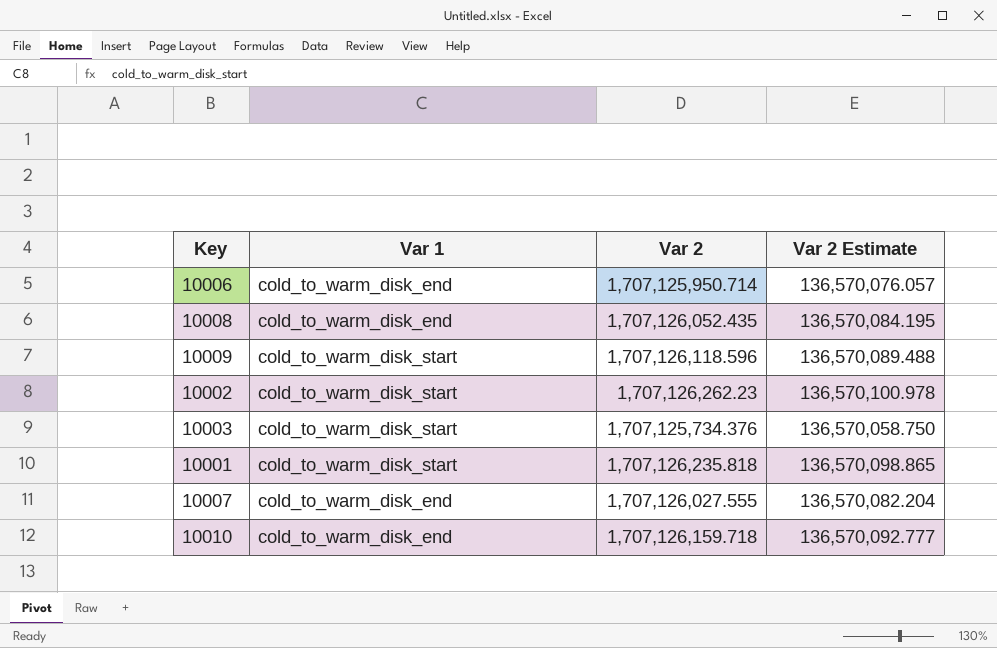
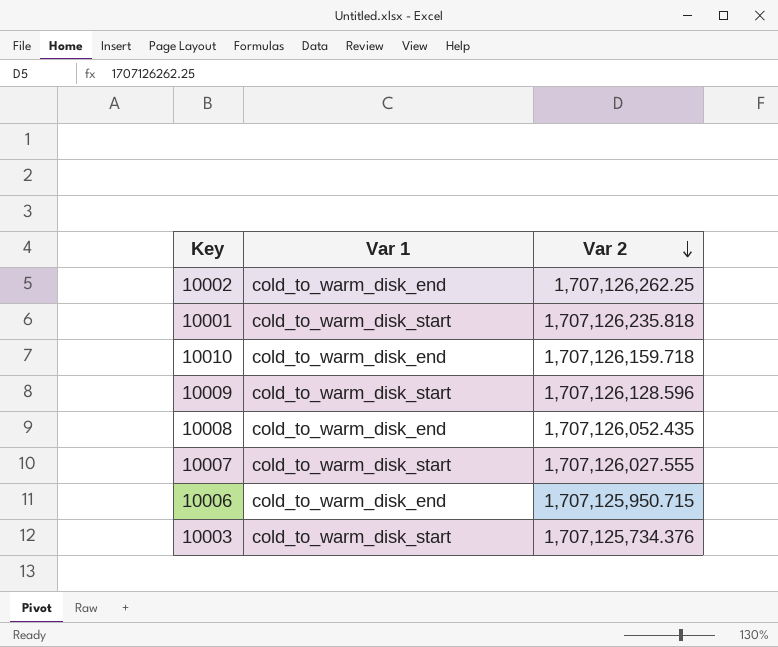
row order: none -> Var 2 descending
column Var 2 Estimate | formula: [Var 2] * 0.08 -> none
10002 | Var 1: cold_to_warm_disk_start -> cold_to_warm_disk_end
10002 | Var 2: 1,707,126,262.23 -> 1,707,126,262.25
10009 | Var 2: 1,707,126,118.596 -> 1,707,126,128.596
10007 | Var 1: cold_to_warm_disk_end -> cold_to_warm_disk_start
10006 | Var 2: 1,707,125,950.714 -> 1,707,125,950.715

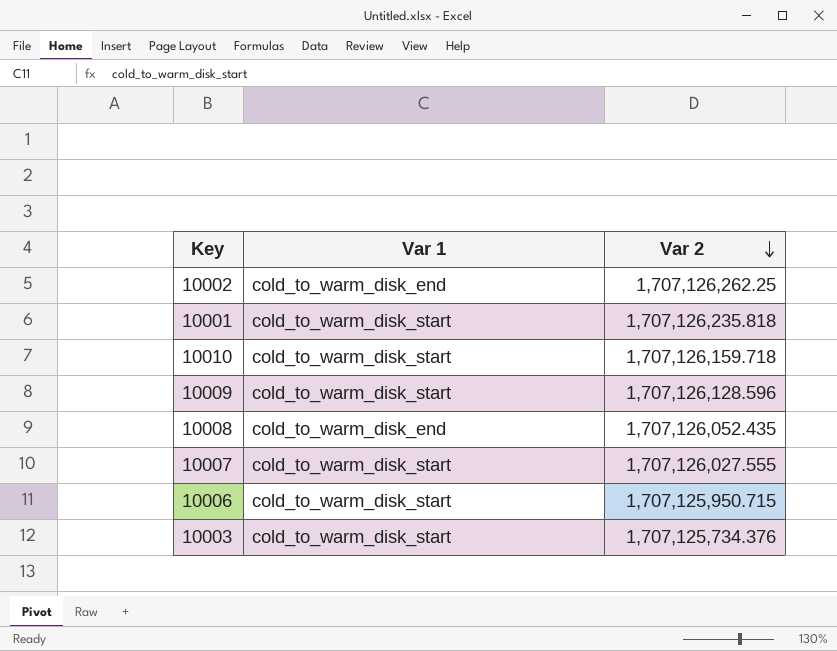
10010 | Var 1: cold_to_warm_disk_end -> cold_to_warm_disk_start
10006 | Var 1: cold_to_warm_disk_end -> cold_to_warm_disk_start

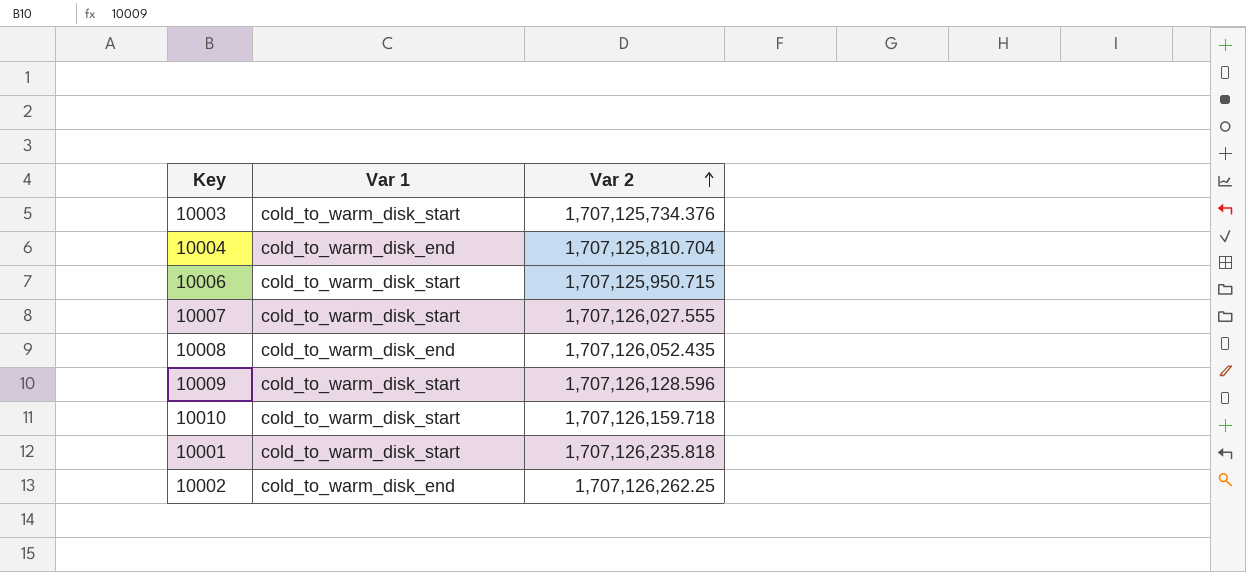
row order: Var 2 descending -> Var 2 ascending
row 10004: none -> cold_to_warm_disk_end | 1,707,125,810.704

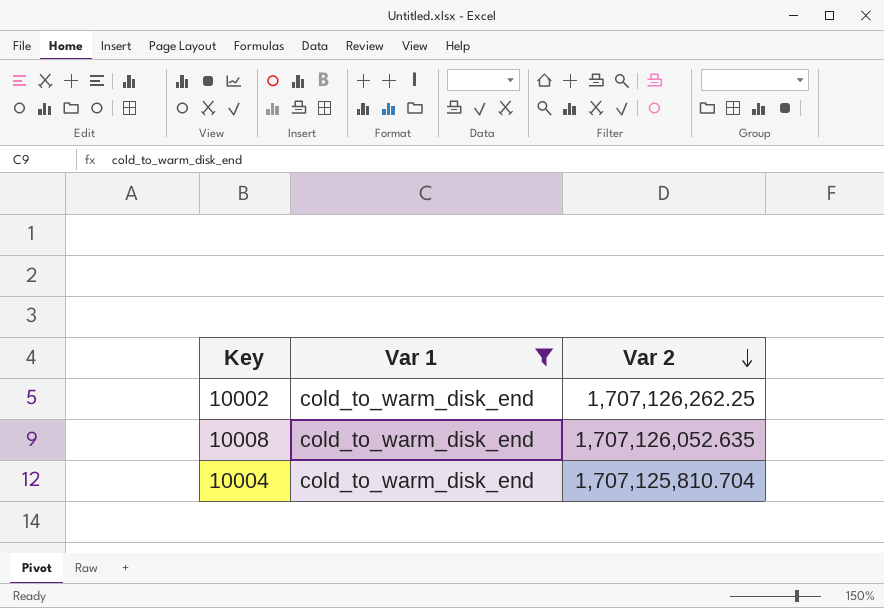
filter: none -> Var 1 = cold_to_warm_disk_end
row order: Var 2 ascending -> Var 2 descending
10008 | Var 2: 1,707,126,052.435 -> 1,707,126,052.635

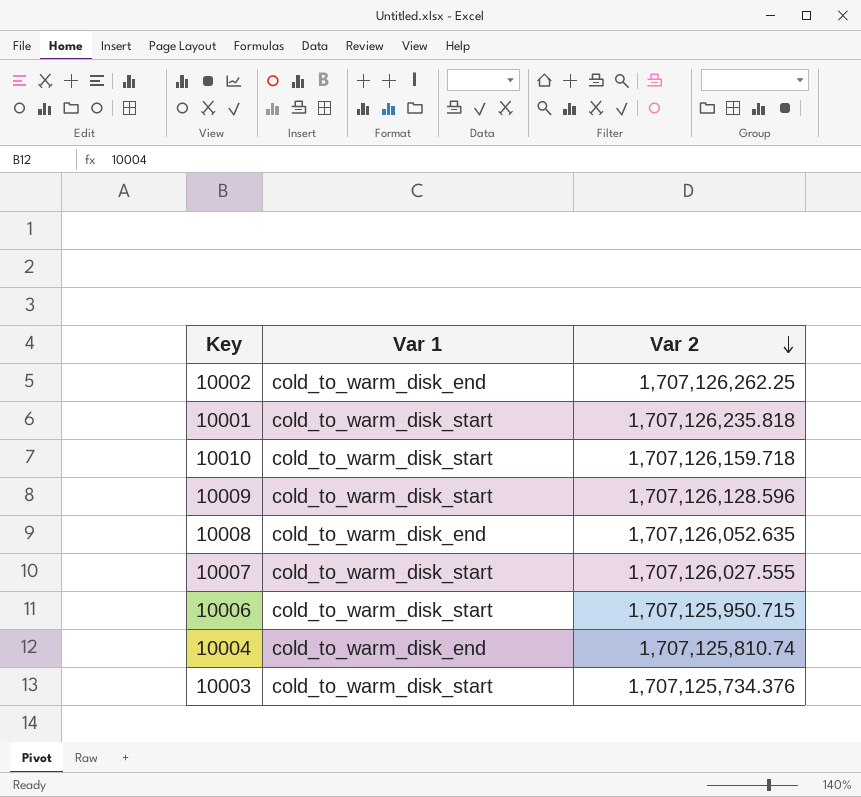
filter: Var 1 = cold_to_warm_disk_end -> none
10004 | Var 2: 1,707,125,810.704 -> 1,707,125,810.74

